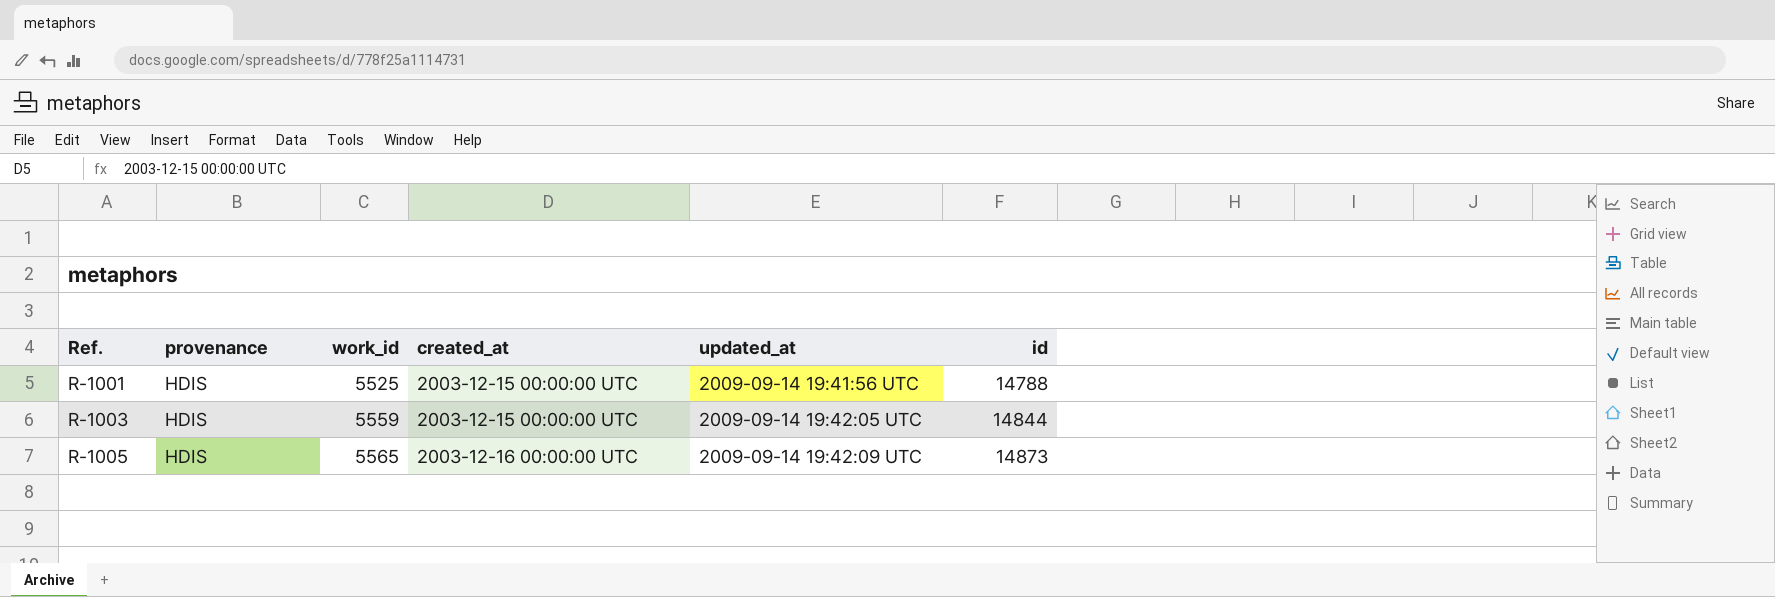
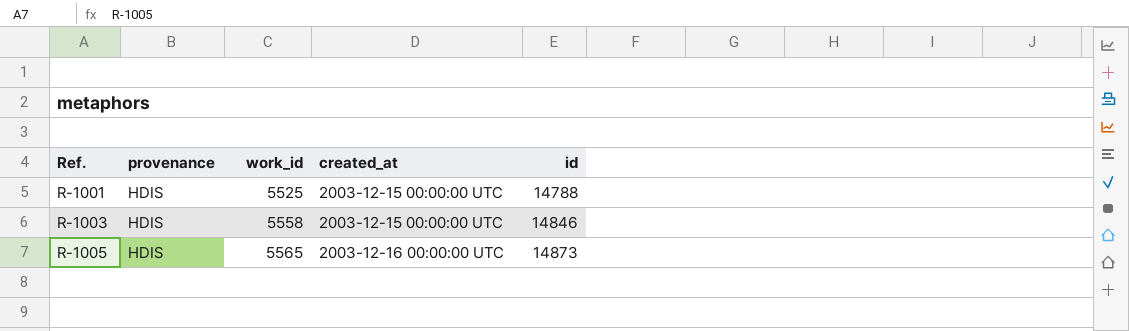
column updated_at | position: 5 -> none
R-1003 | work_id: 5559 -> 5558
R-1003 | id: 14844 -> 14846

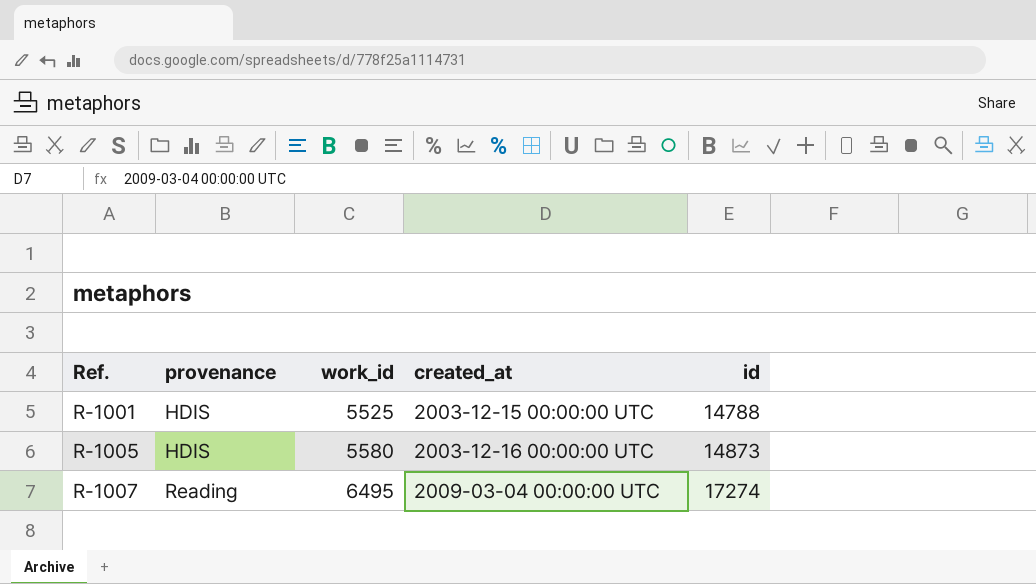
row R-1003: HDIS | 5558 | 2003-12-15 00:00:00 UTC | 14846 -> none
R-1005 | work_id: 5565 -> 5580
row R-1007: none -> Reading | 6495 | 2009-03-04 00:00:00 UTC | 17274

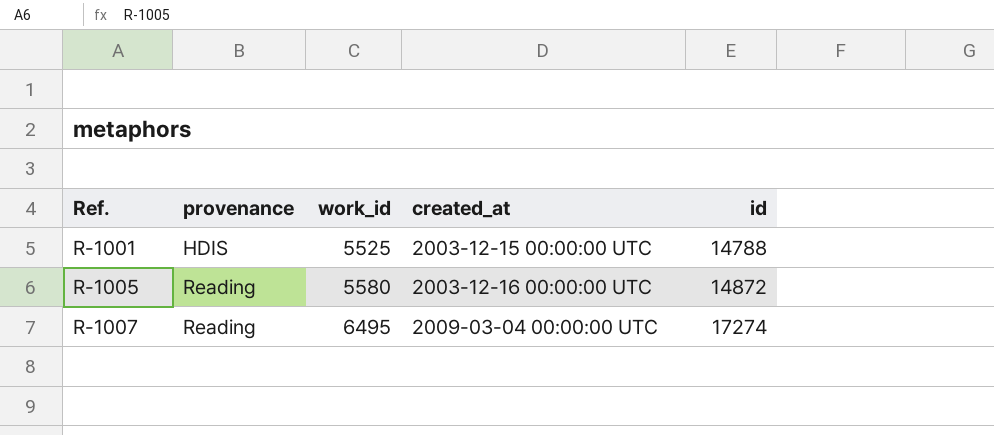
R-1005 | provenance: HDIS -> Reading
R-1005 | id: 14873 -> 14872

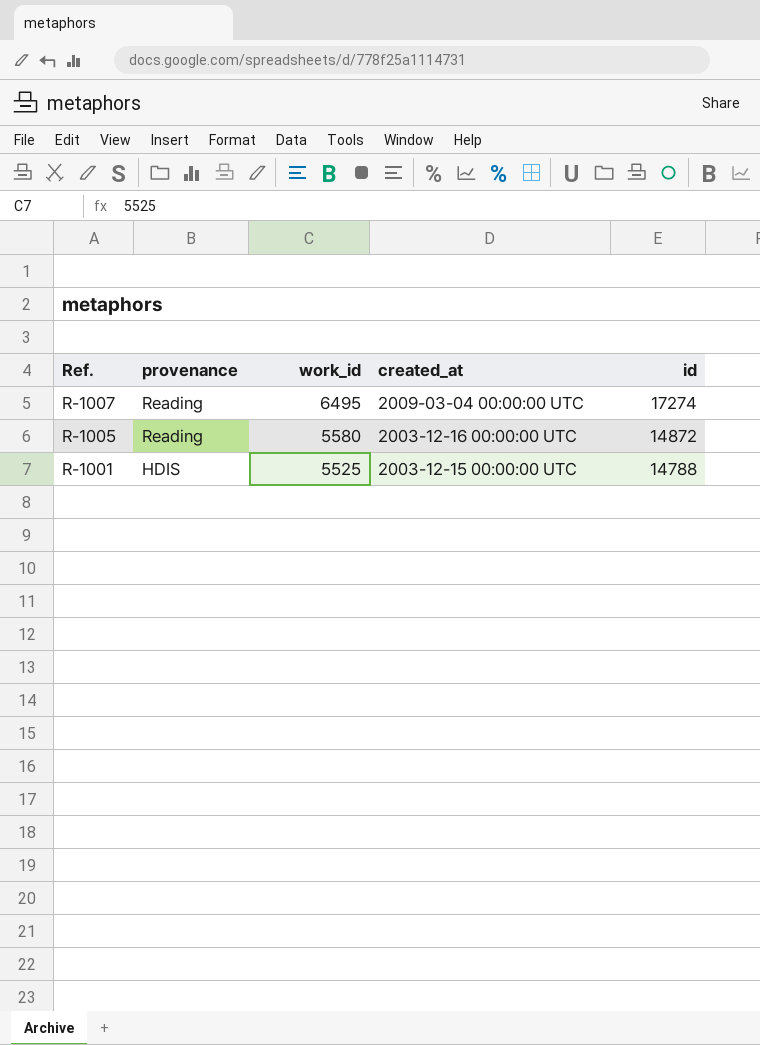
row order: Ref. ascending -> Ref. descending

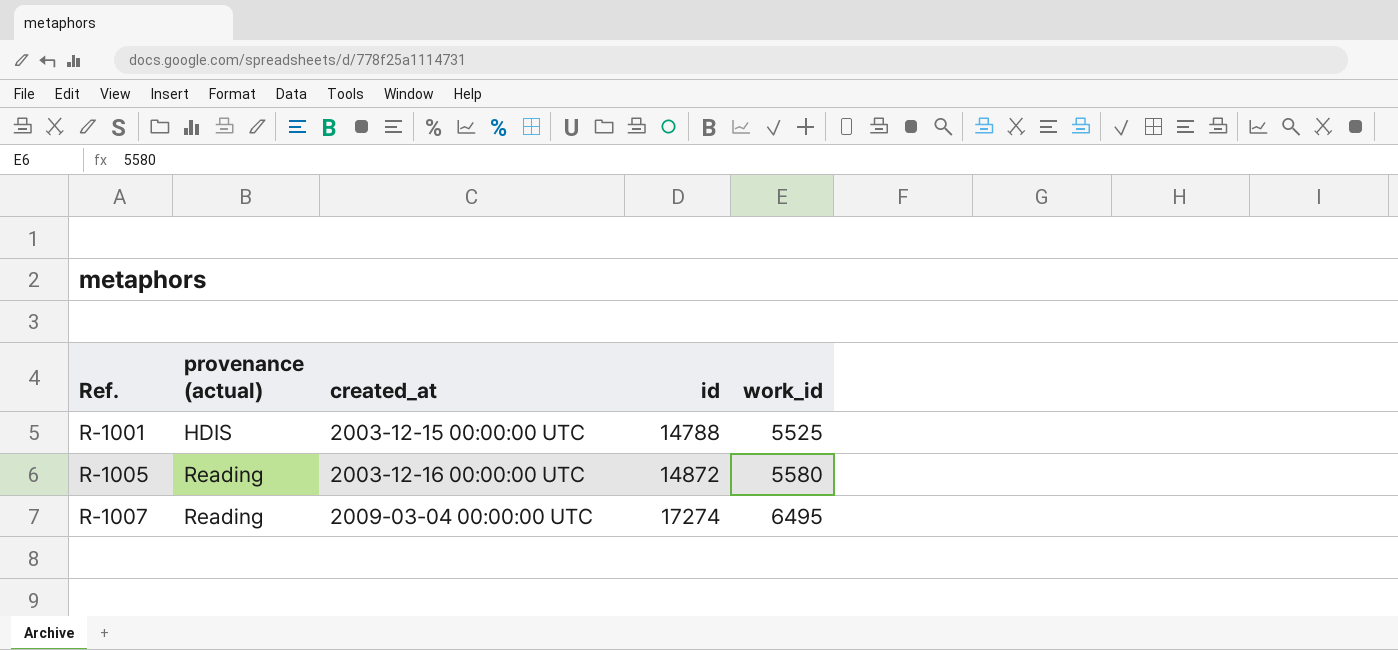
row order: Ref. descending -> Ref. ascending
column name: provenance -> provenance (actual)
column work_id | position: 3 -> 5

